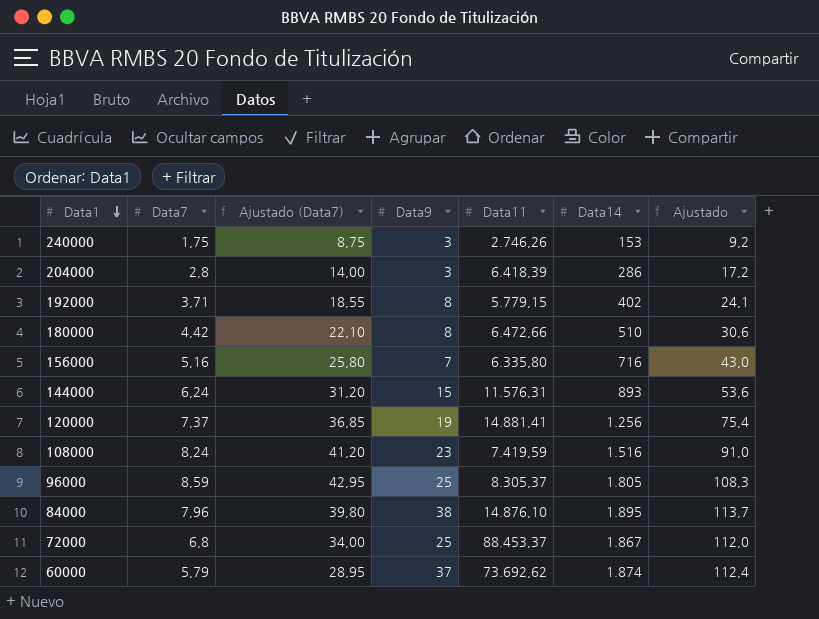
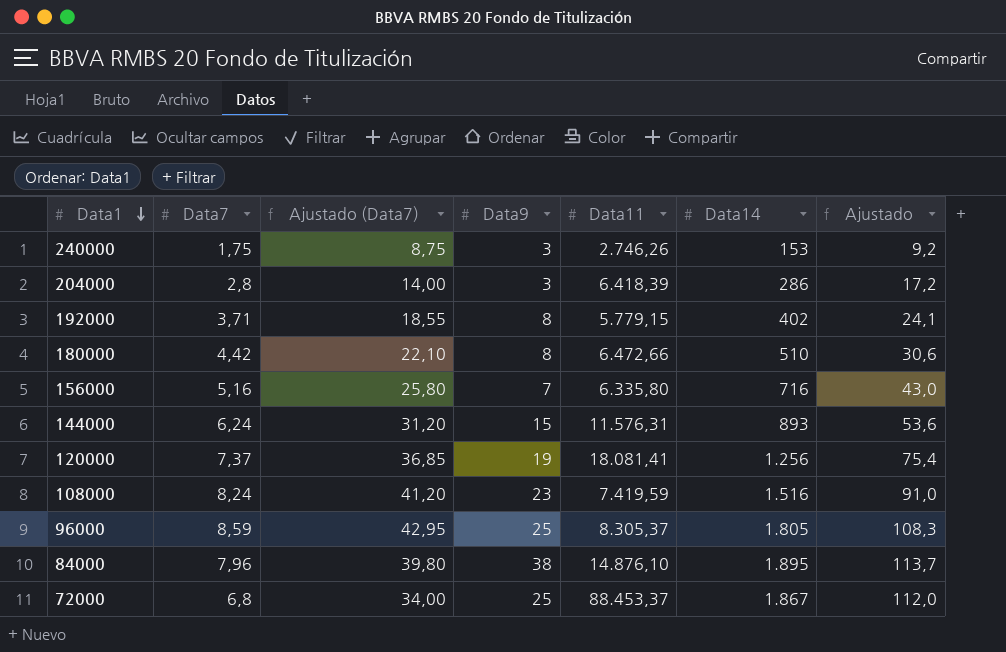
row 60000: 5,79 | 28,95 | 37 | 73.692,62 | 1.874 | 112,4 -> none
120000 | Data11: 14.881,41 -> 18.081,41

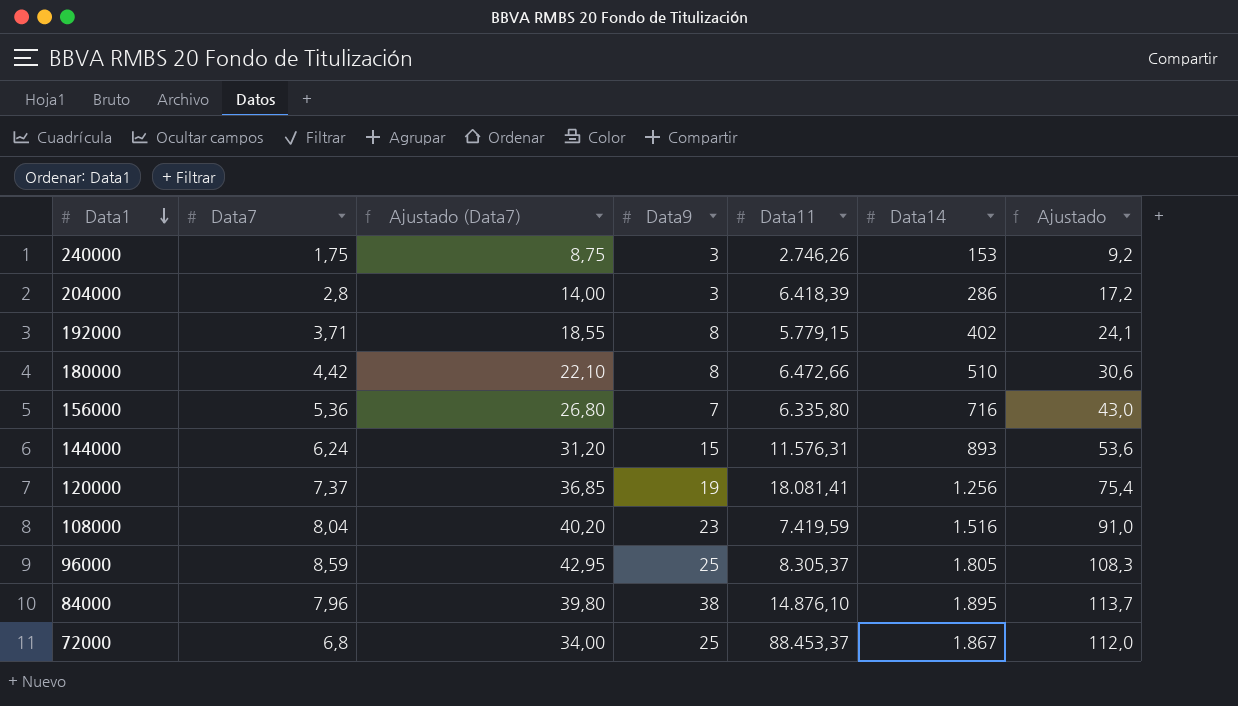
156000 | Data7: 5,16 -> 5,36
156000 | Ajustado (Data7): 25,80 -> 26,80
108000 | Data7: 8,24 -> 8,04
108000 | Ajustado (Data7): 41,20 -> 40,20

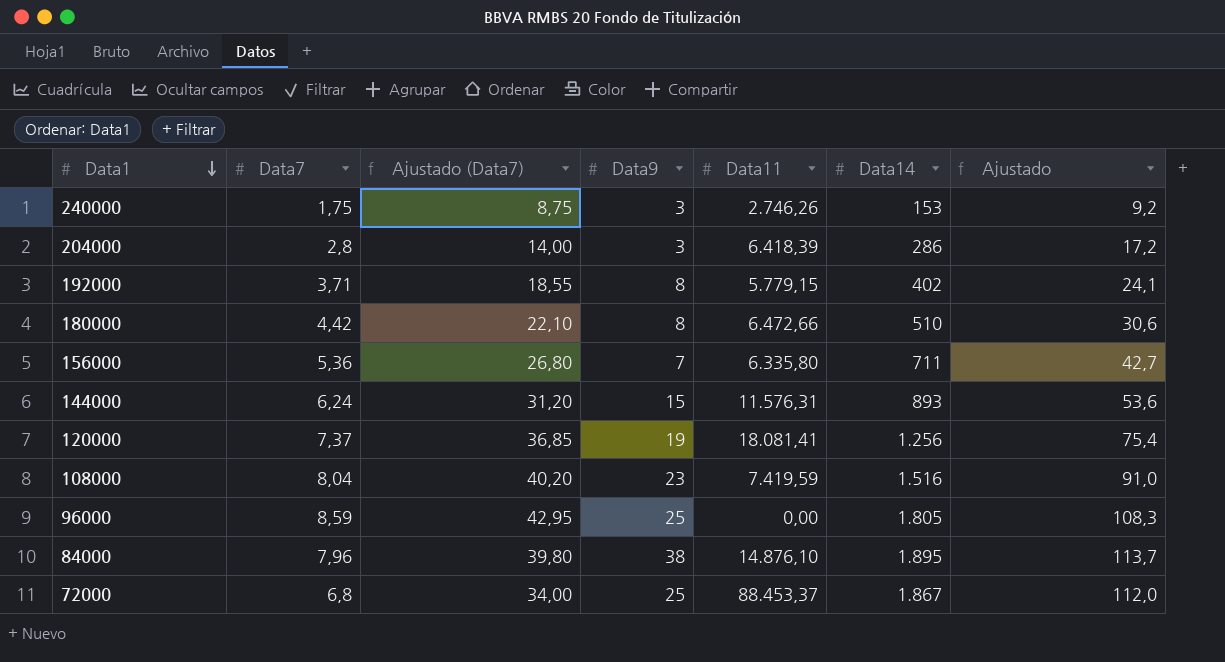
156000 | Data14: 716 -> 711
156000 | Ajustado: 43,0 -> 42,7
96000 | Data11: 8.305,37 -> 0,00

